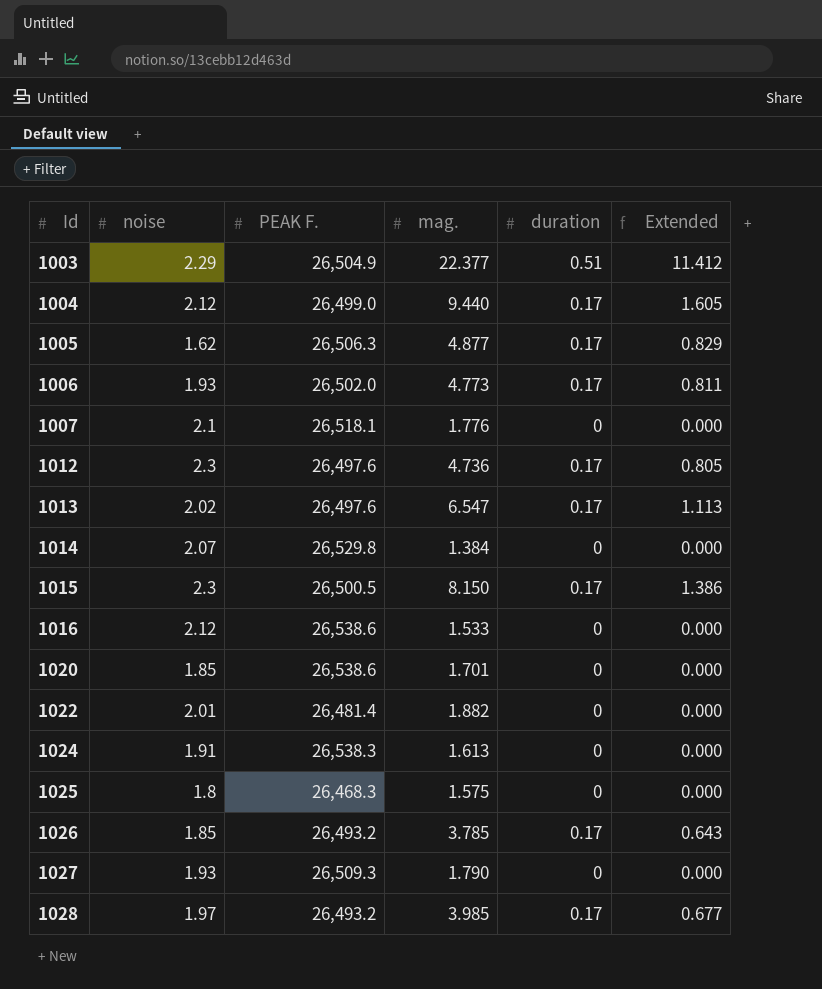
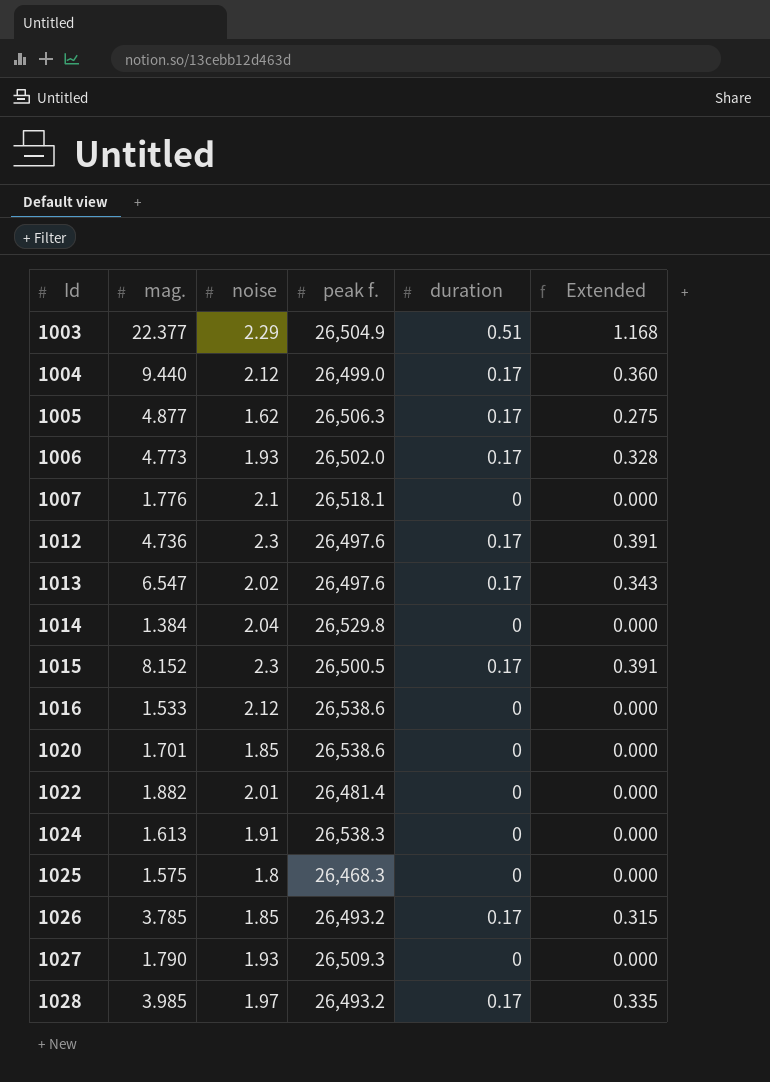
column mag. | position: 4 -> 2
column name: PEAK F. -> peak f.
column Extended | formula: [mag.] * [duration] -> [noise] * [duration]
1014 | noise: 2.07 -> 2.04
1015 | mag.: 8.150 -> 8.152

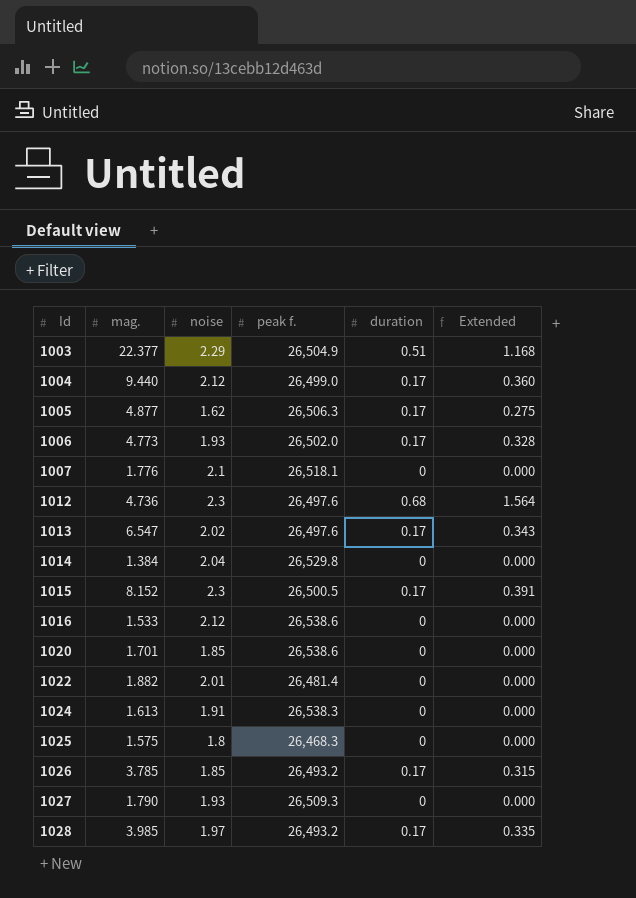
1012 | duration: 0.17 -> 0.68
1012 | Extended: 0.391 -> 1.564

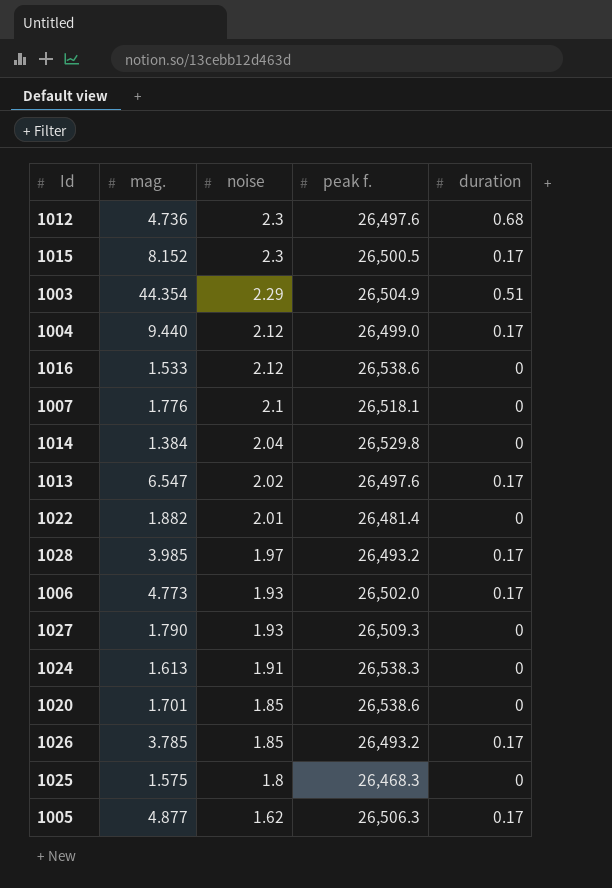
row order: Id ascending -> noise descending
column Extended | formula: [noise] * [duration] -> none
1003 | mag.: 22.377 -> 44.354

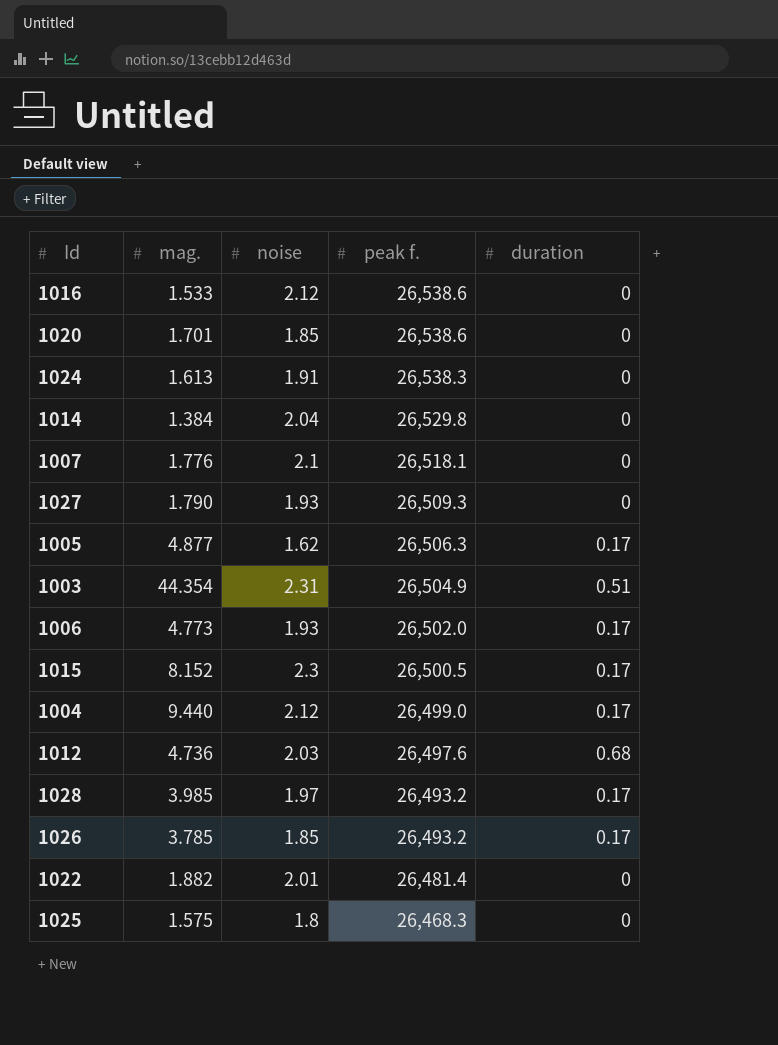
row order: noise descending -> peak f. descending
row 1013: 6.547 | 2.02 | 26,497.6 | 0.17 -> none
1003 | noise: 2.29 -> 2.31
1012 | noise: 2.3 -> 2.03

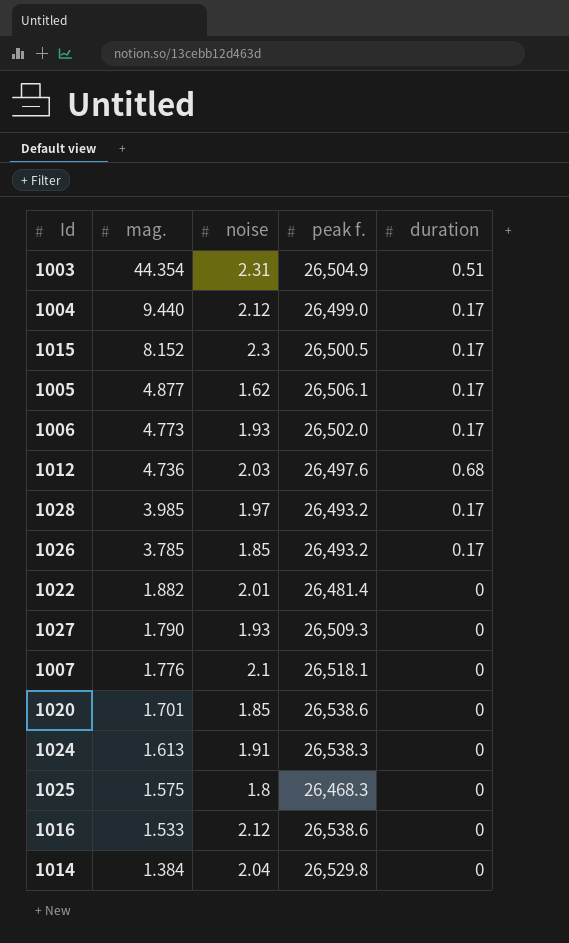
row order: peak f. descending -> mag. descending
1005 | peak f.: 26,506.3 -> 26,506.1

